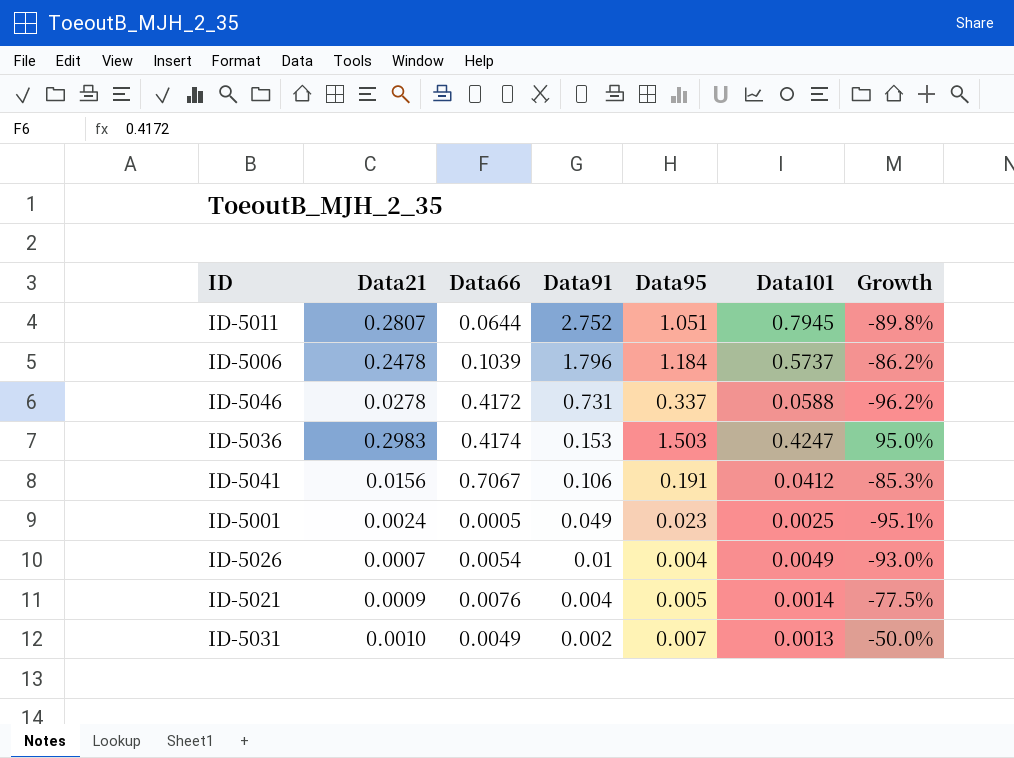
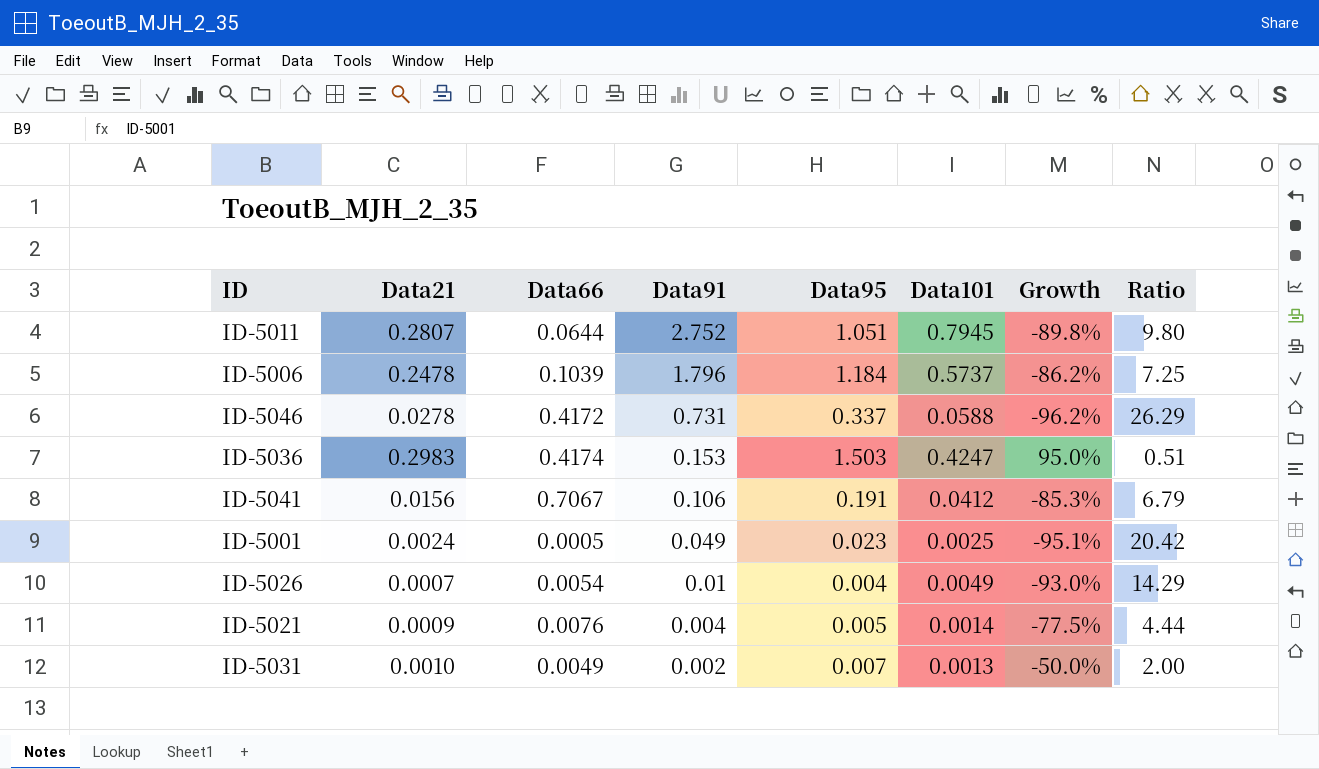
column Ratio | formula: none -> [Data91] / [Data21]

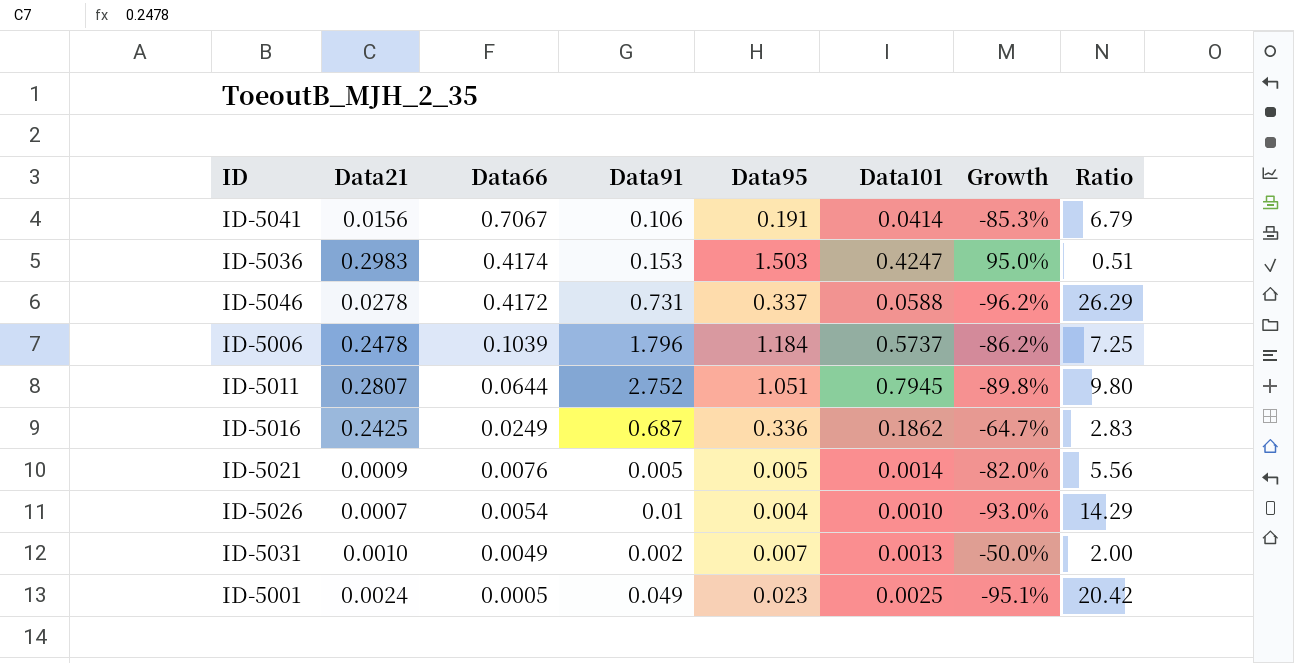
row order: Data91 descending -> Data66 descending
ID-5041 | Data101: 0.0412 -> 0.0414
row ID-5016: none -> 0.2425 | 0.0249 | 0.687 | 0.336 | 0.1862 | -64.7% | 2.83
ID-5021 | Data91: 0.004 -> 0.005
ID-5021 | Growth: -77.5% -> -82.0%
ID-5021 | Ratio: 4.44 -> 5.56
ID-5026 | Data101: 0.0049 -> 0.0010

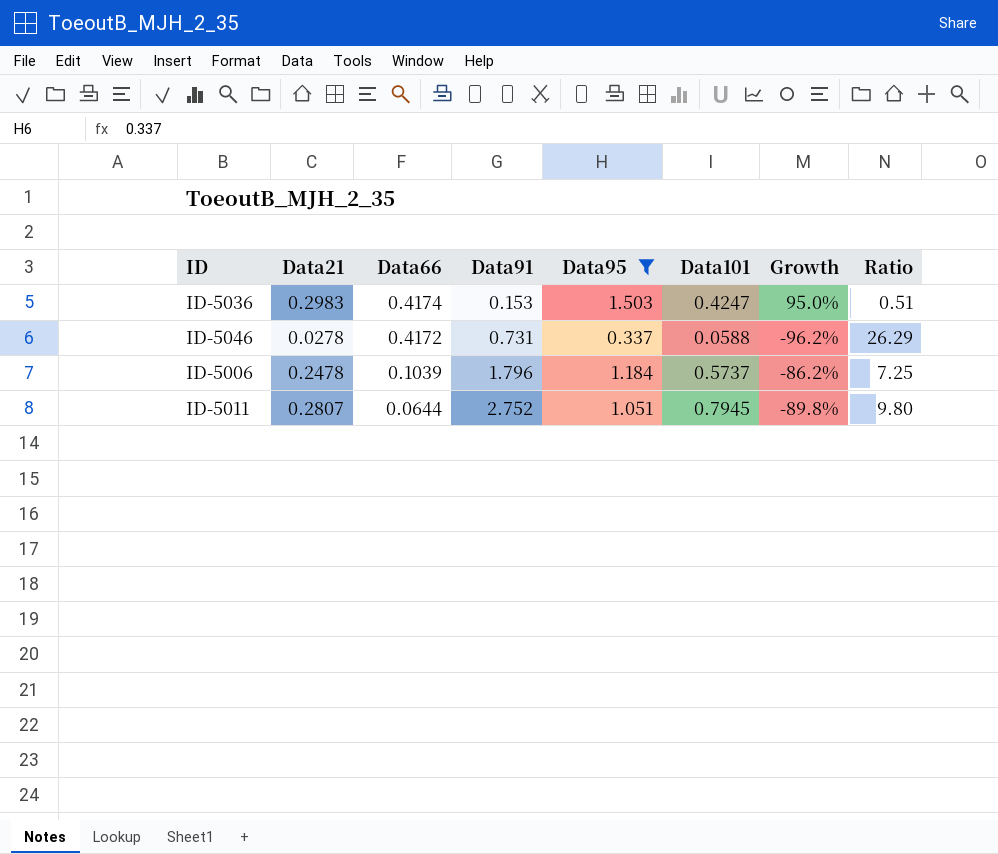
filter: none -> Data95 >= 0.337

